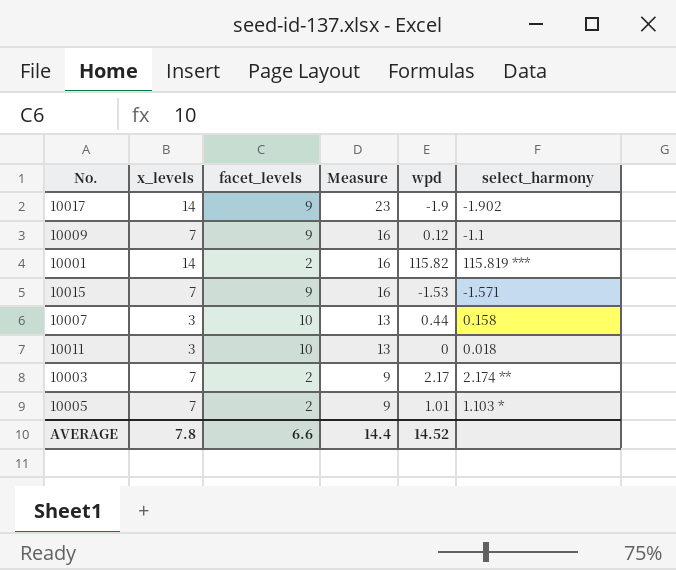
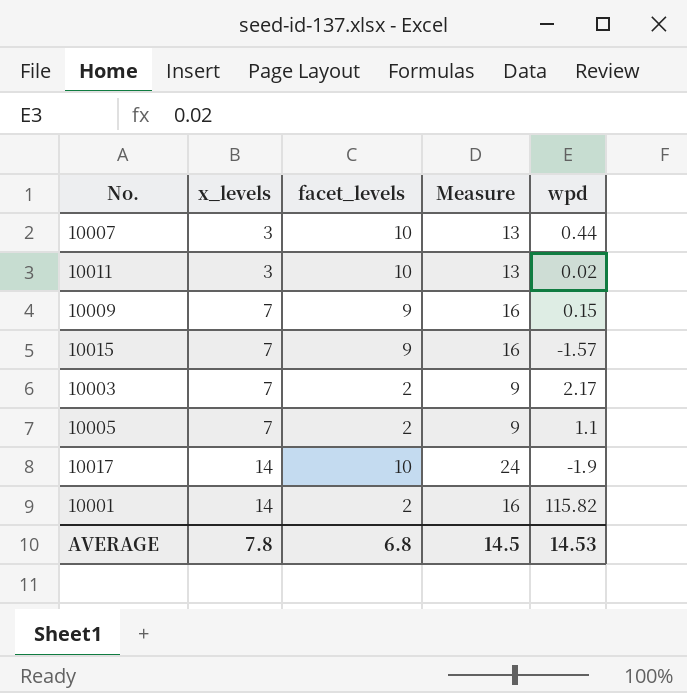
row order: Measure descending -> x_levels ascending
column select_harmony | position: 6 -> none
10011 | wpd: 0 -> 0.02
10009 | wpd: 0.12 -> 0.15
10015 | wpd: -1.53 -> -1.57
10005 | wpd: 1.01 -> 1.1
10017 | facet_levels: 9 -> 10
10017 | Measure: 23 -> 24
AVERAGE | facet_levels: 6.6 -> 6.8
AVERAGE | Measure: 14.4 -> 14.5
AVERAGE | wpd: 14.52 -> 14.53

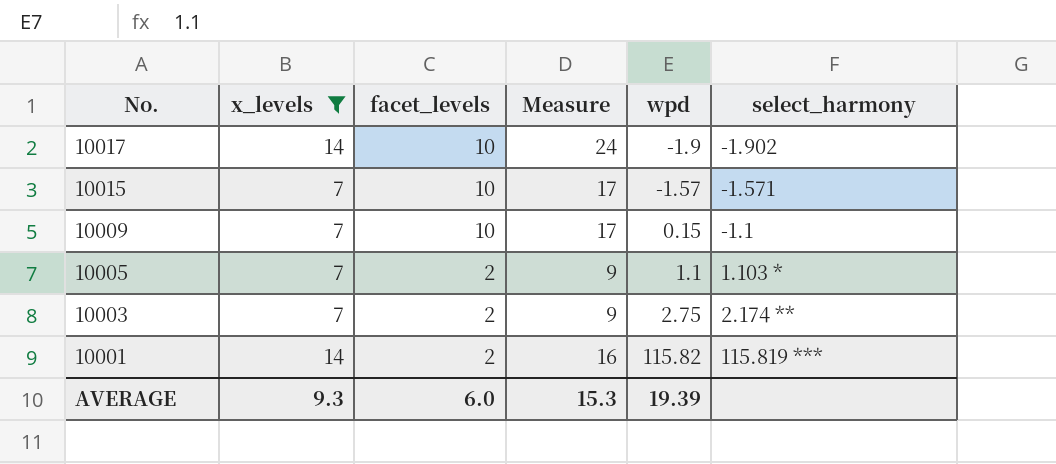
filter: none -> x_levels != 3
row order: x_levels ascending -> No. descending
column select_harmony | position: none -> 6
10015 | facet_levels: 9 -> 10
10015 | Measure: 16 -> 17
10009 | facet_levels: 9 -> 10
10009 | Measure: 16 -> 17
10003 | wpd: 2.17 -> 2.75
AVERAGE | x_levels: 7.8 -> 9.3
AVERAGE | facet_levels: 6.8 -> 6.0
AVERAGE | Measure: 14.5 -> 15.3
AVERAGE | wpd: 14.53 -> 19.39

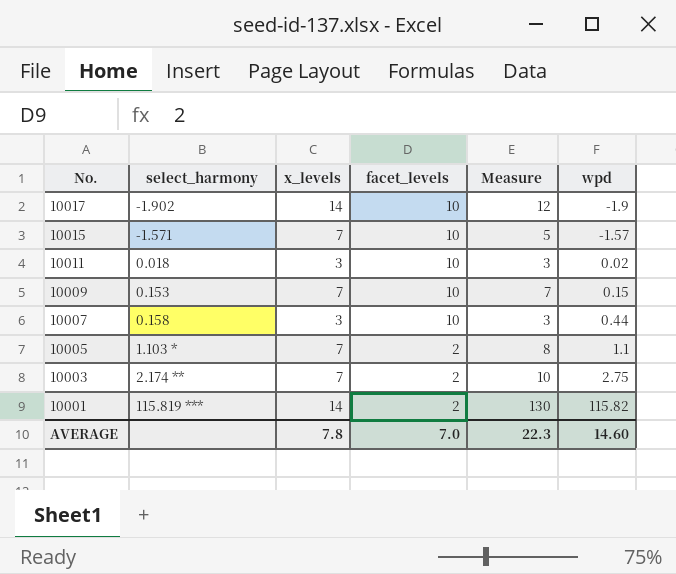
filter: x_levels != 3 -> none
column select_harmony | position: 6 -> 2
column Measure | formula: [x_levels] + [facet_levels] -> [x_levels] + [wpd]
10009 | select_harmony: -1.1 -> 0.153
AVERAGE | x_levels: 9.3 -> 7.8
AVERAGE | facet_levels: 6.0 -> 7.0
AVERAGE | Measure: 15.3 -> 22.3
AVERAGE | wpd: 19.39 -> 14.60

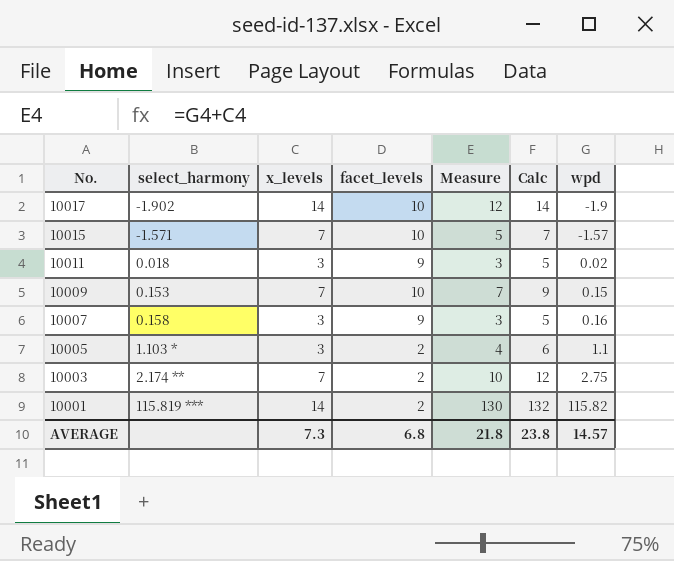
column Calc | formula: none -> [Measure] + 2
10011 | facet_levels: 10 -> 9
10007 | facet_levels: 10 -> 9
10007 | wpd: 0.44 -> 0.16
10005 | x_levels: 7 -> 3
10005 | Measure: 8 -> 4
AVERAGE | x_levels: 7.8 -> 7.3
AVERAGE | facet_levels: 7.0 -> 6.8
AVERAGE | Measure: 22.3 -> 21.8
AVERAGE | wpd: 14.60 -> 14.57

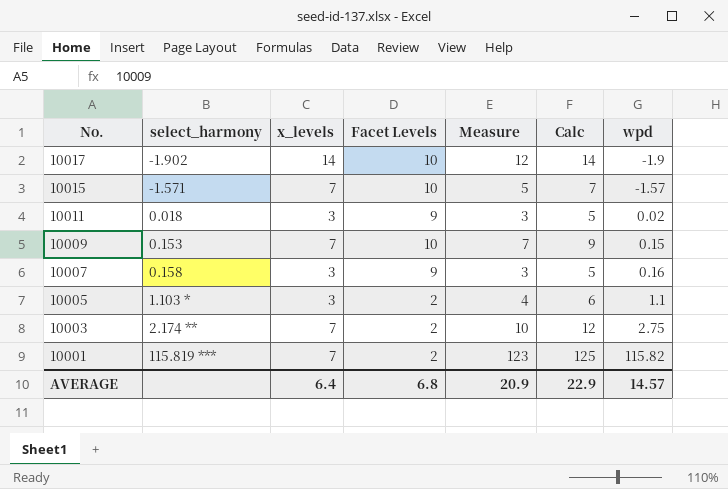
column name: facet_levels -> Facet Levels
10001 | x_levels: 14 -> 7
10001 | Measure: 130 -> 123
10001 | Calc: 132 -> 125
AVERAGE | x_levels: 7.3 -> 6.4
AVERAGE | Measure: 21.8 -> 20.9
AVERAGE | Calc: 23.8 -> 22.9

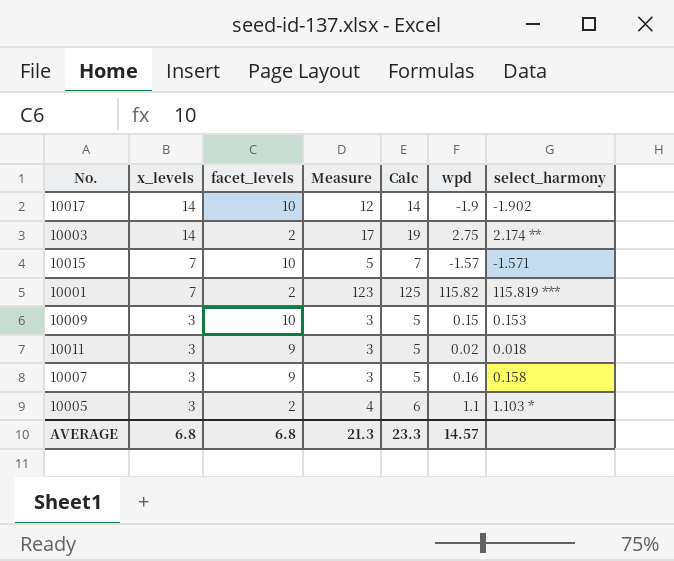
row order: No. descending -> x_levels descending
column name: Facet Levels -> facet_levels
column select_harmony | position: 2 -> 7
10003 | x_levels: 7 -> 14
10003 | Measure: 10 -> 17
10003 | Calc: 12 -> 19
10009 | x_levels: 7 -> 3
10009 | Measure: 7 -> 3
10009 | Calc: 9 -> 5
AVERAGE | x_levels: 6.4 -> 6.8
AVERAGE | Measure: 20.9 -> 21.3
AVERAGE | Calc: 22.9 -> 23.3

